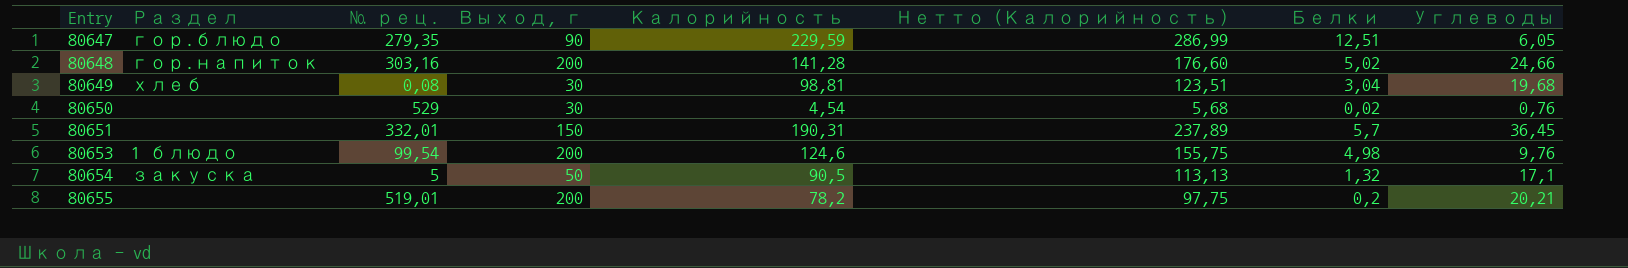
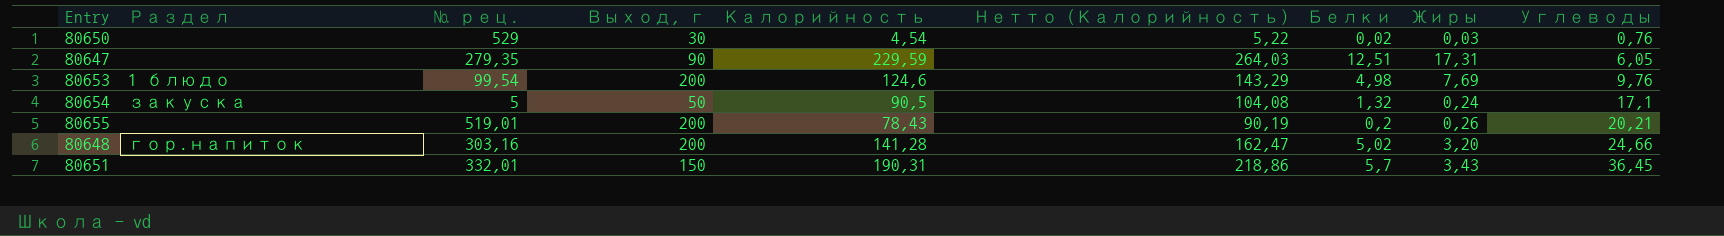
row order: Entry ascending -> Углеводы ascending
column Нетто (Калорийность) | formula: [Калорийность] * 1,25 -> [Калорийность] * 1,15
column Жиры | position: none -> 8
row 80649: хлеб | 0,08 | 30 | 98,81 | 123,51 | 3,04 | 19,68 -> none
80647 | Раздел: гор.блюдо -> none
80655 | Калорийность: 78,2 -> 78,43

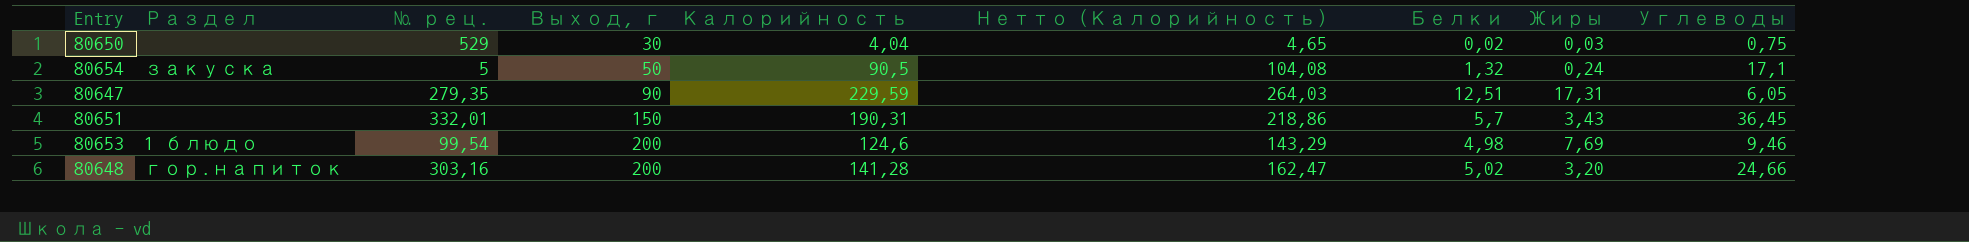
row order: Углеводы ascending -> Выход, г ascending
row 80655: none | 519,01 | 200 | 78,43 | 90,19 | 0,2 | 0,26 | 20,21 -> none
80650 | Калорийность: 4,54 -> 4,04
80650 | Нетто (Калорийность): 5,22 -> 4,65
80650 | Углеводы: 0,76 -> 0,75
80653 | Углеводы: 9,76 -> 9,46

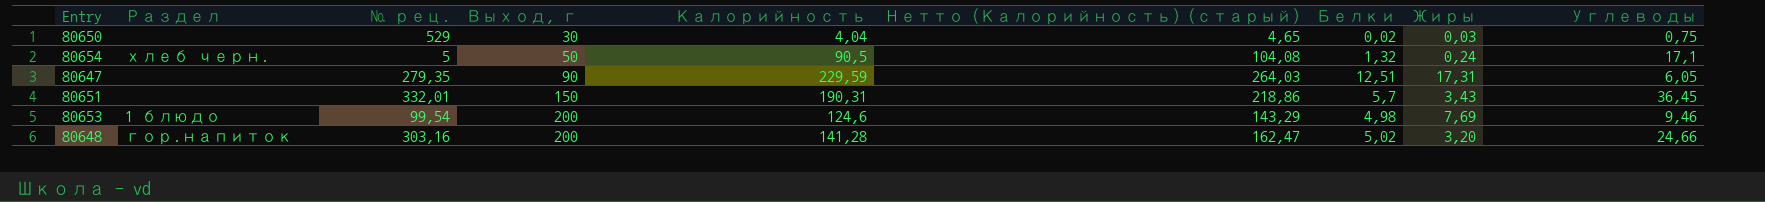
column name: Нетто (Калорийность) -> Нетто (Калорийность) (старый)
80654 | Раздел: закуска -> хлеб черн.

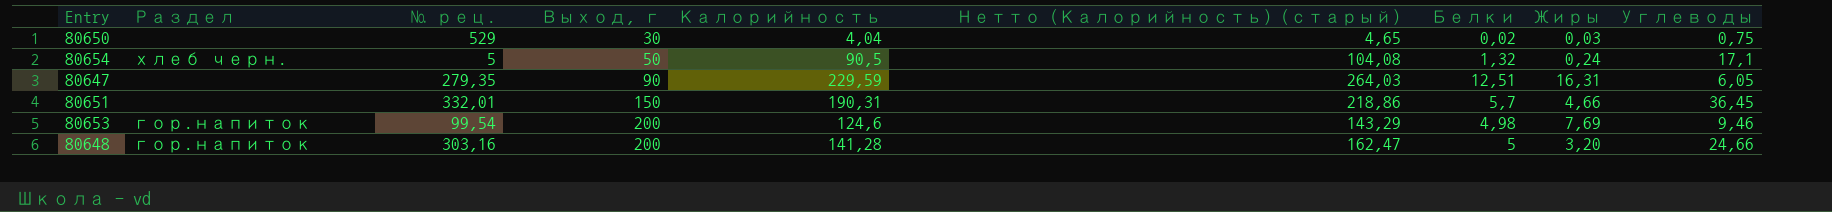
80647 | Жиры: 17,31 -> 16,31
80651 | Жиры: 3,43 -> 4,66
80653 | Раздел: 1 блюдо -> гор.напиток
80648 | Белки: 5,02 -> 5

